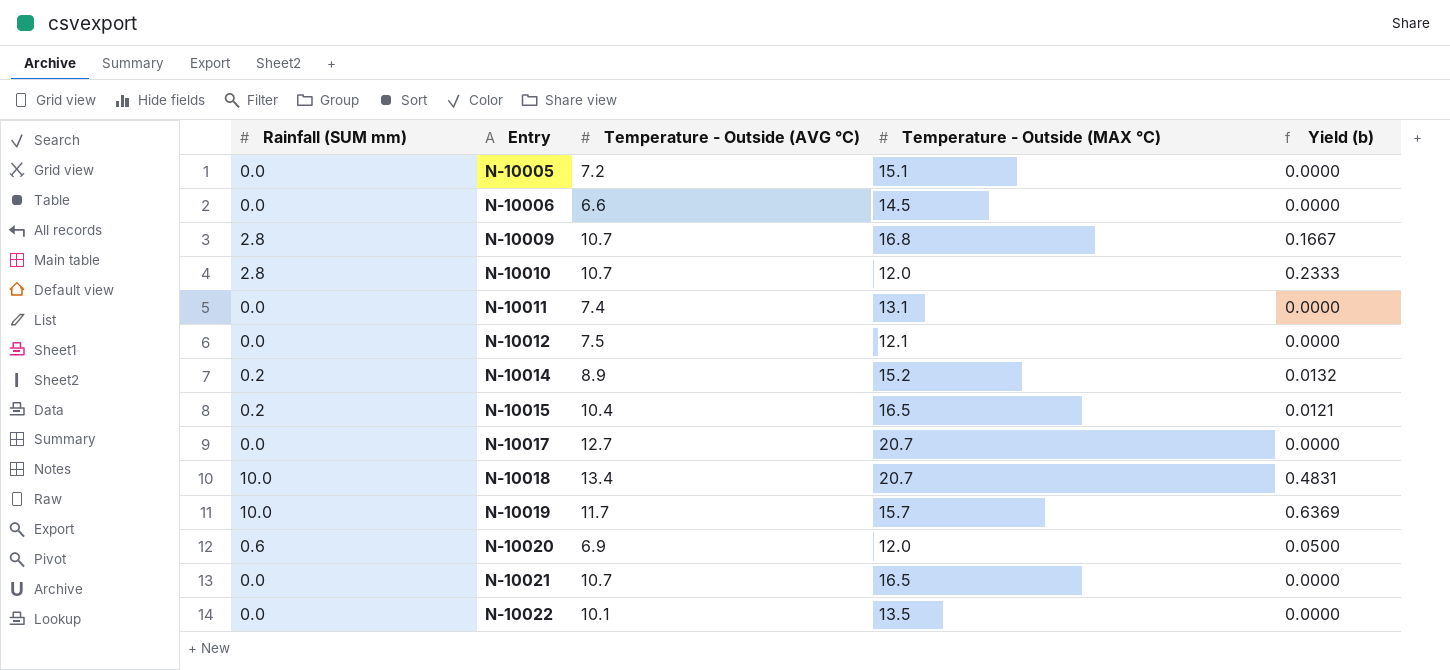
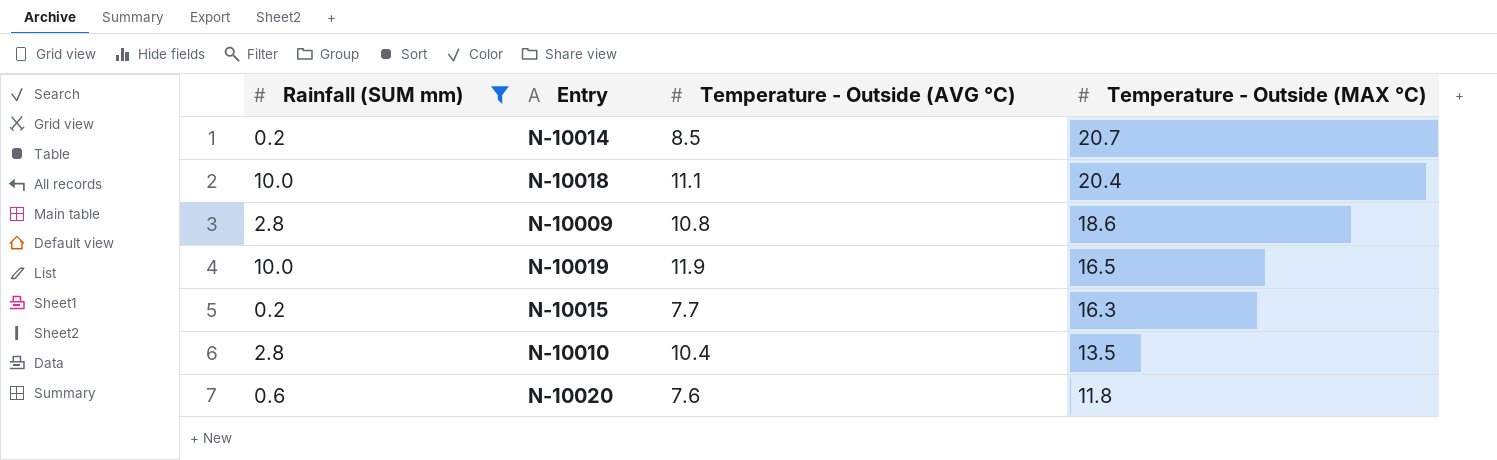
filter: none -> Rainfall (SUM mm) != 0.0
row order: Entry ascending -> Temperature - Outside (MAX °C) descending
column Yield (b) | formula: [Rainfall (SUM mm)] / [Temperature - Outside (MAX °C)] -> none
N-10014 | Temperature - Outside (AVG °C): 8.9 -> 8.5
N-10014 | Temperature - Outside (MAX °C): 15.2 -> 20.7
N-10018 | Temperature - Outside (AVG °C): 13.4 -> 11.1
N-10018 | Temperature - Outside (MAX °C): 20.7 -> 20.4
N-10009 | Temperature - Outside (AVG °C): 10.7 -> 10.8
N-10009 | Temperature - Outside (MAX °C): 16.8 -> 18.6
N-10019 | Temperature - Outside (AVG °C): 11.7 -> 11.9
N-10019 | Temperature - Outside (MAX °C): 15.7 -> 16.5
N-10015 | Temperature - Outside (AVG °C): 10.4 -> 7.7
N-10015 | Temperature - Outside (MAX °C): 16.5 -> 16.3
N-10010 | Temperature - Outside (AVG °C): 10.7 -> 10.4
N-10010 | Temperature - Outside (MAX °C): 12.0 -> 13.5
N-10020 | Temperature - Outside (AVG °C): 6.9 -> 7.6
N-10020 | Temperature - Outside (MAX °C): 12.0 -> 11.8

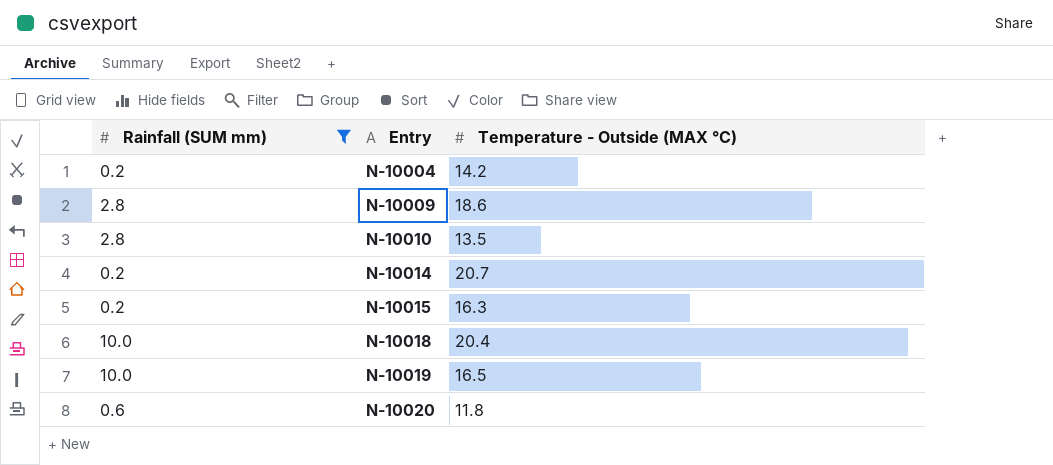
row order: Temperature - Outside (MAX °C) descending -> Entry ascending
column Temperature - Outside (AVG °C) | position: 3 -> none
row N-10004: none -> 0.2 | 14.2

